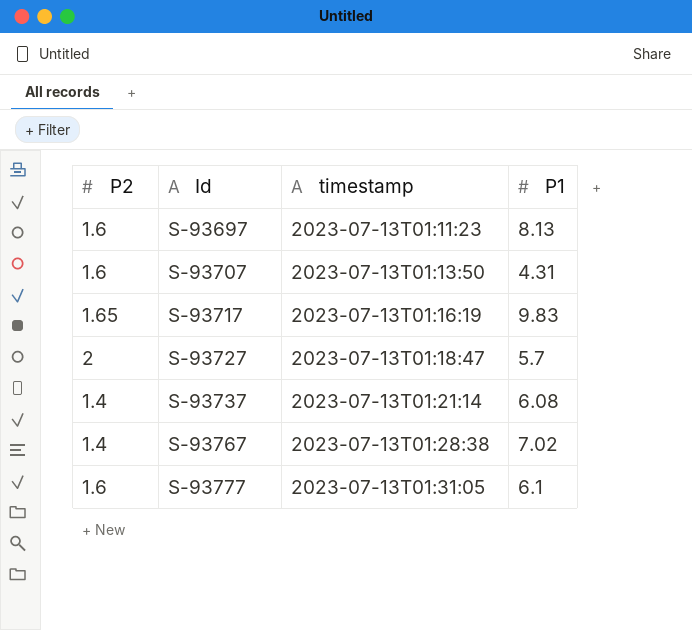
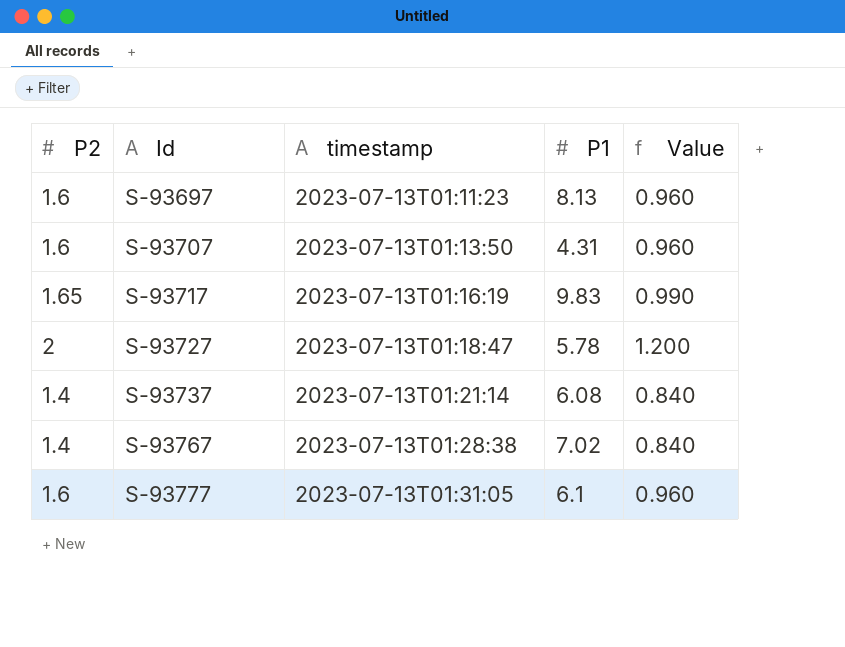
column Value | formula: none -> [P2] * 0.6
S-93727 | P1: 5.7 -> 5.78

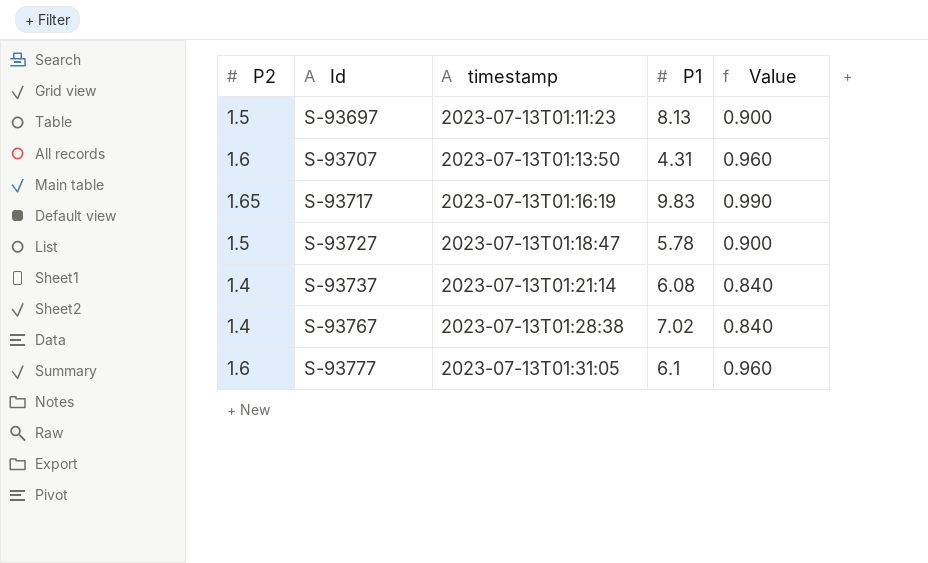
S-93697 | P2: 1.6 -> 1.5
S-93697 | Value: 0.960 -> 0.900
S-93727 | P2: 2 -> 1.5
S-93727 | Value: 1.200 -> 0.900

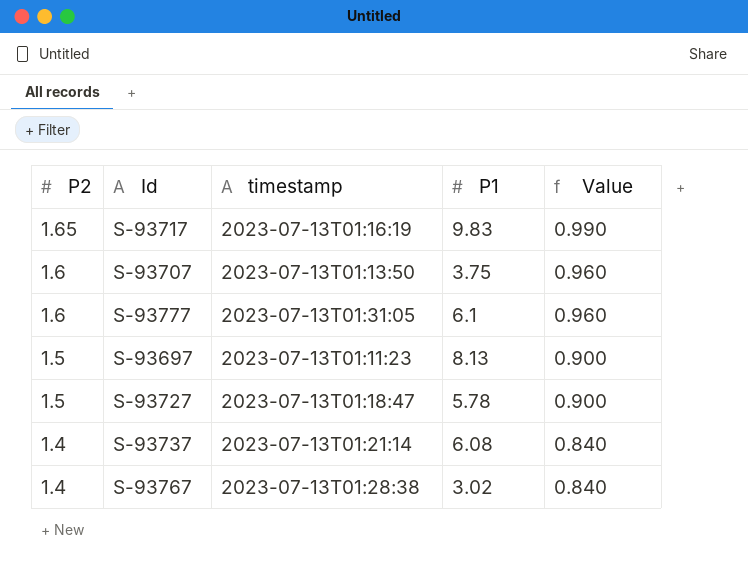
row order: Id ascending -> P2 descending
S-93707 | P1: 4.31 -> 3.75
S-93767 | P1: 7.02 -> 3.02

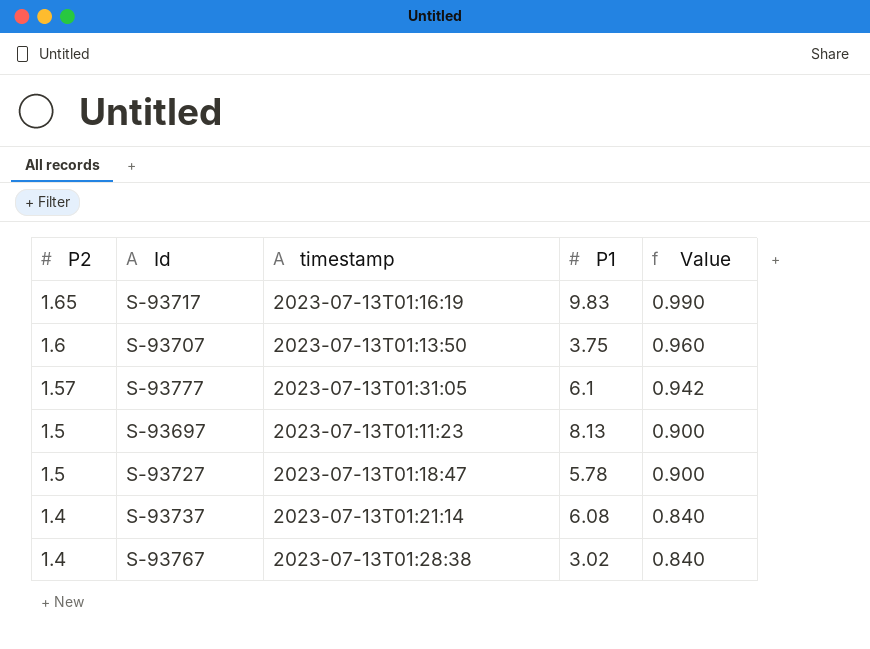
S-93777 | P2: 1.6 -> 1.57
S-93777 | Value: 0.960 -> 0.942

